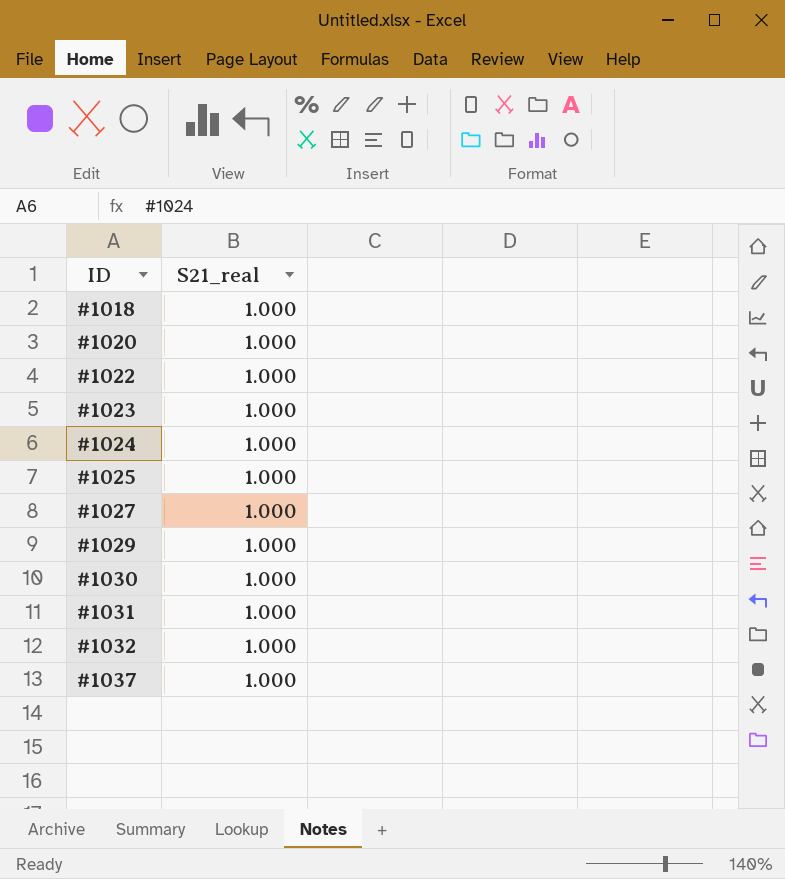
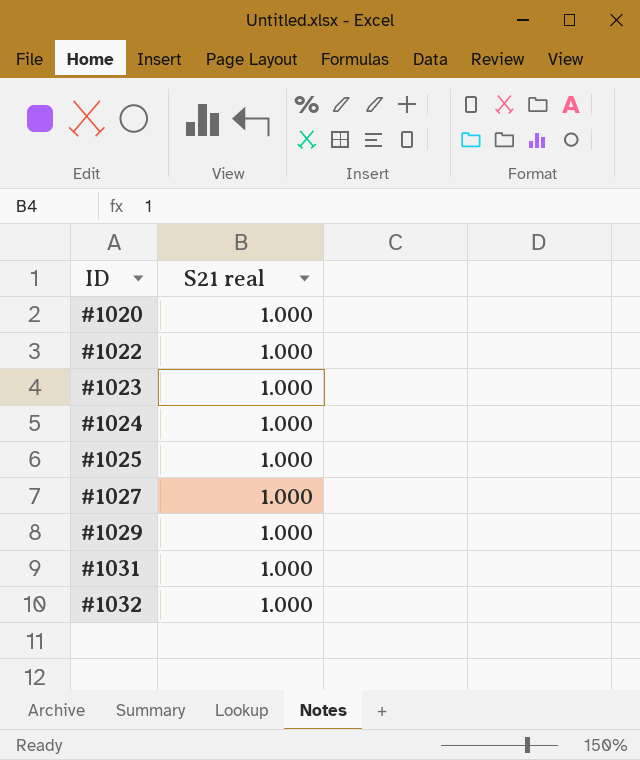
column name: S21_real -> S21 real
row #1018: 1.000 -> none
row #1030: 1.000 -> none
row #1037: 1.000 -> none

